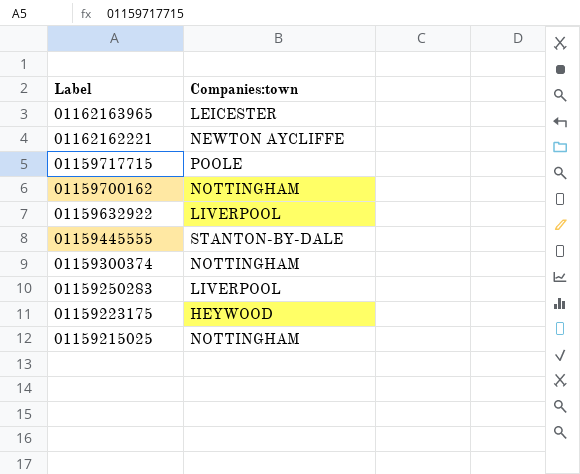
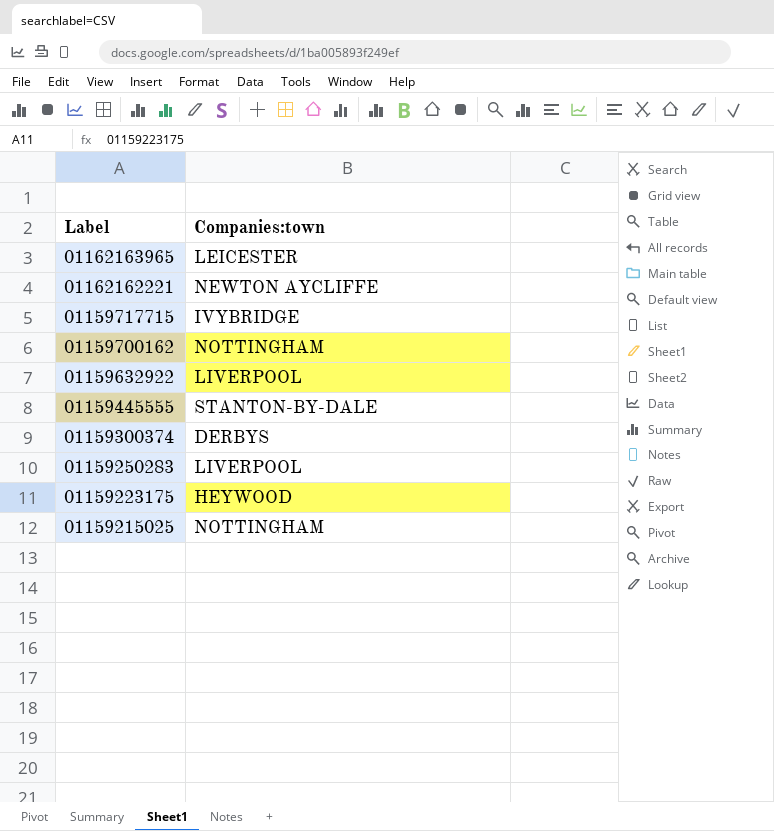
01159717715 | Companies:town: POOLE -> IVYBRIDGE
01159300374 | Companies:town: NOTTINGHAM -> DERBYS

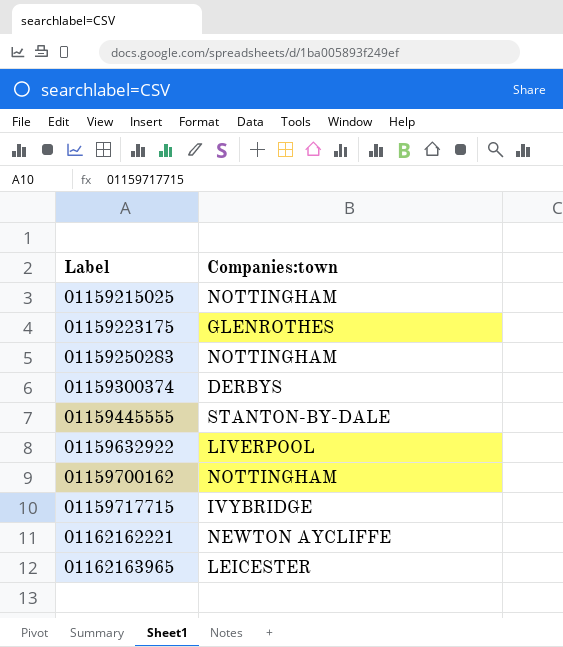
row order: Label descending -> Label ascending
01159223175 | Companies:town: HEYWOOD -> GLENROTHES
01159250283 | Companies:town: LIVERPOOL -> NOTTINGHAM

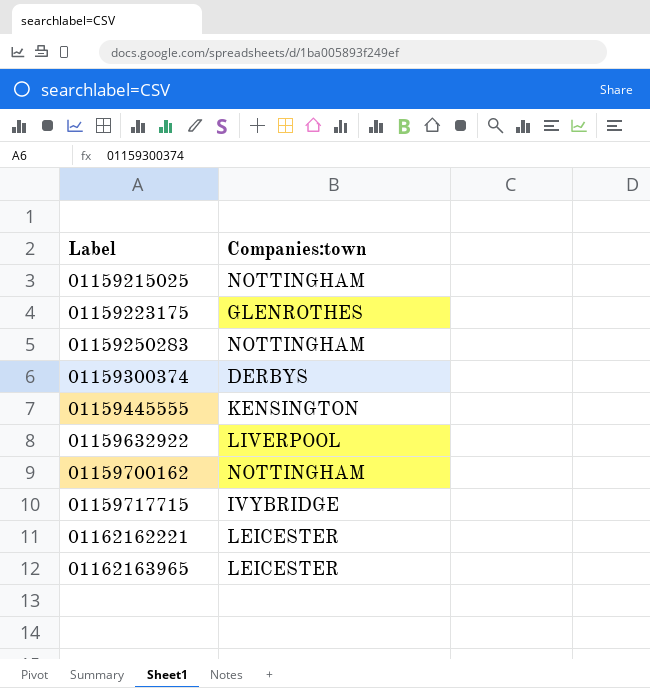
01159445555 | Companies:town: STANTON-BY-DALE -> KENSINGTON
01162162221 | Companies:town: NEWTON AYCLIFFE -> LEICESTER

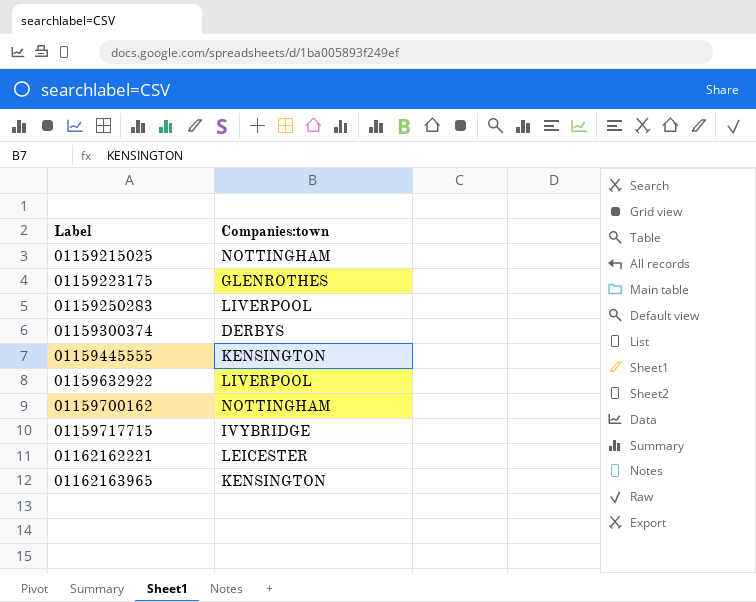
01159250283 | Companies:town: NOTTINGHAM -> LIVERPOOL
01162163965 | Companies:town: LEICESTER -> KENSINGTON

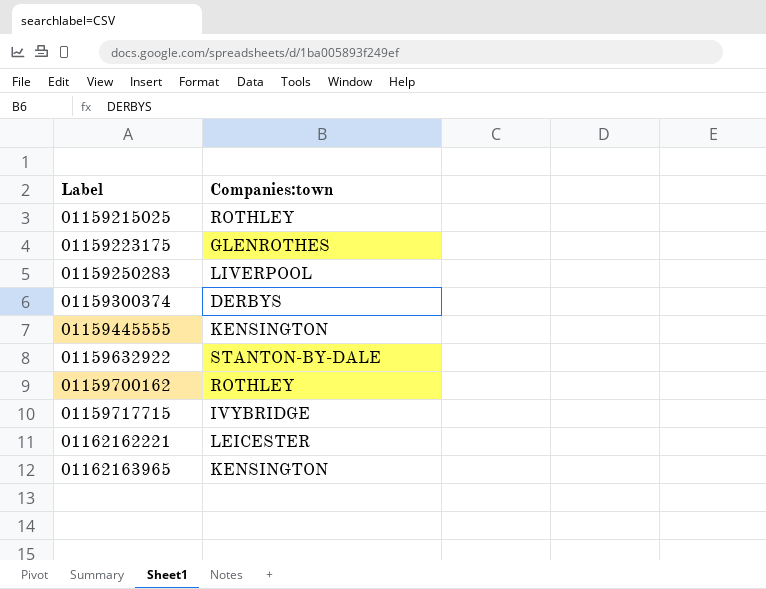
01159215025 | Companies:town: NOTTINGHAM -> ROTHLEY
01159632922 | Companies:town: LIVERPOOL -> STANTON-BY-DALE
01159700162 | Companies:town: NOTTINGHAM -> ROTHLEY

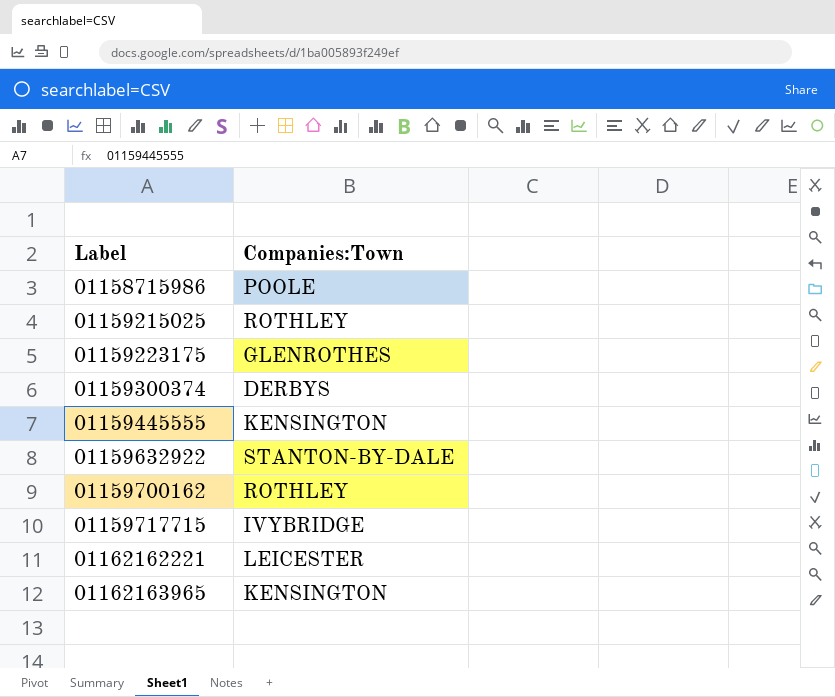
column name: Companies:town -> Companies:Town
row 01159250283: LIVERPOOL -> none
row 01158715986: none -> POOLE

